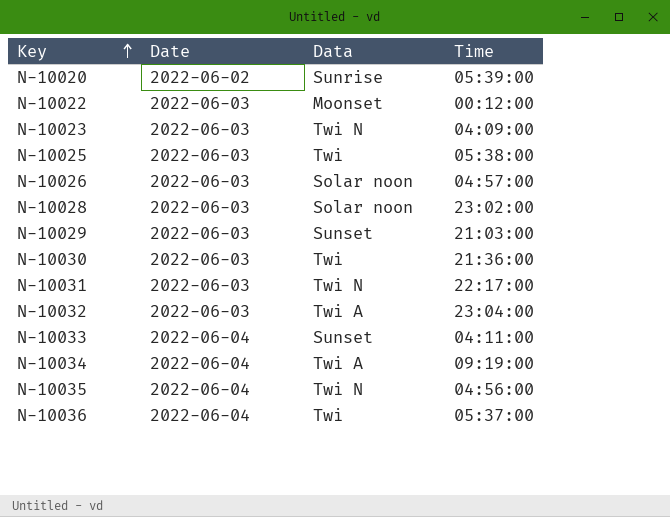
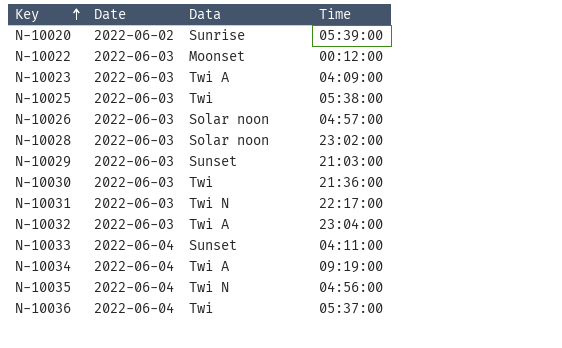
N-10023 | Data: Twi N -> Twi A

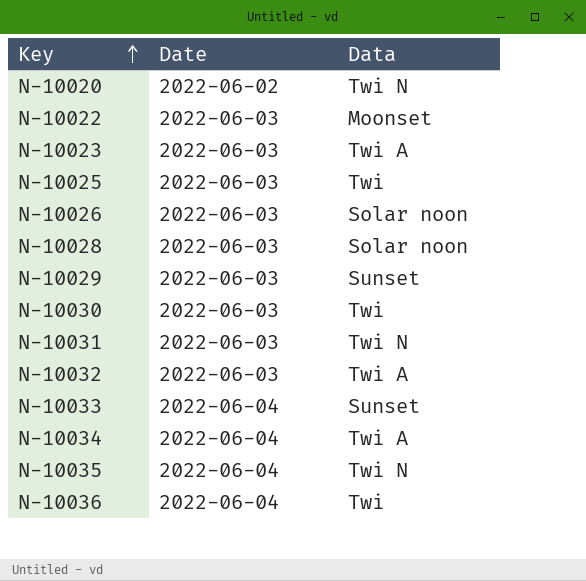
column Time | position: 4 -> none
N-10020 | Data: Sunrise -> Twi N

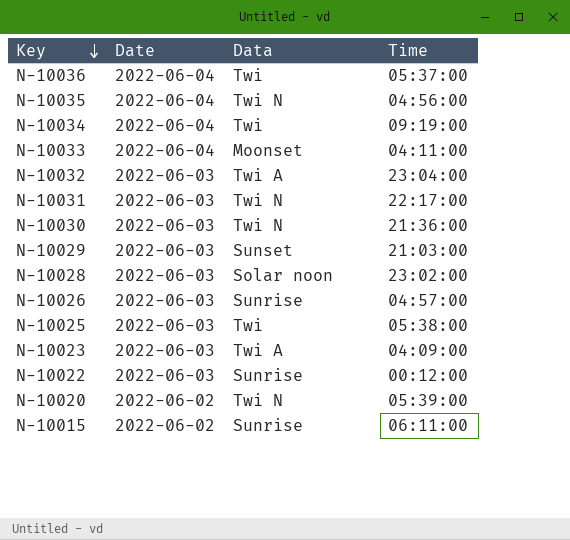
row order: Key ascending -> Key descending
column Time | position: none -> 4
N-10034 | Data: Twi A -> Twi
N-10033 | Data: Sunset -> Moonset
N-10030 | Data: Twi -> Twi N
N-10026 | Data: Solar noon -> Sunrise
N-10022 | Data: Moonset -> Sunrise
row N-10015: none -> 2022-06-02 | Sunrise | 06:11:00

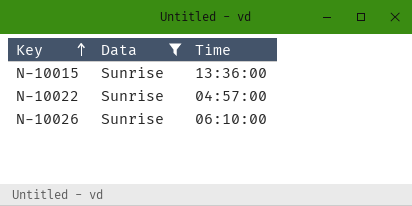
filter: none -> Data = Sunrise
row order: Key descending -> Key ascending
column Date | position: 2 -> none
N-10015 | Time: 06:11:00 -> 13:36:00
N-10022 | Time: 00:12:00 -> 04:57:00
N-10026 | Time: 04:57:00 -> 06:10:00

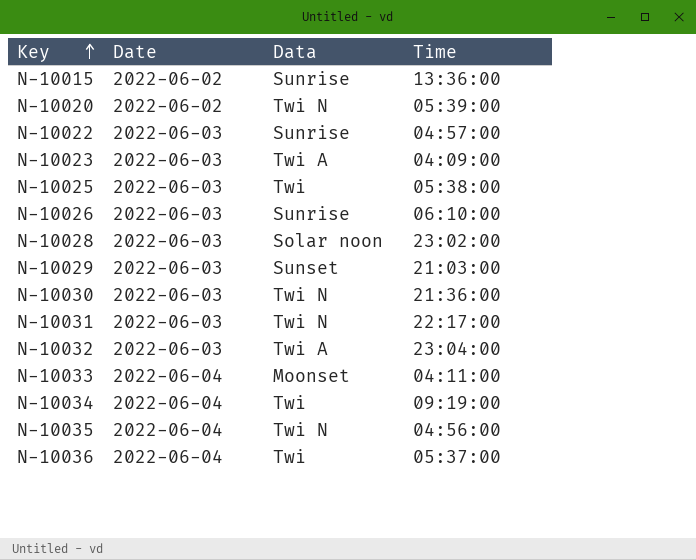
filter: Data = Sunrise -> none
column Date | position: none -> 2

